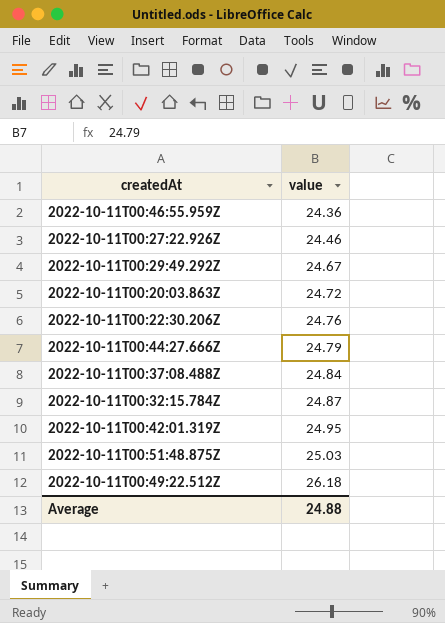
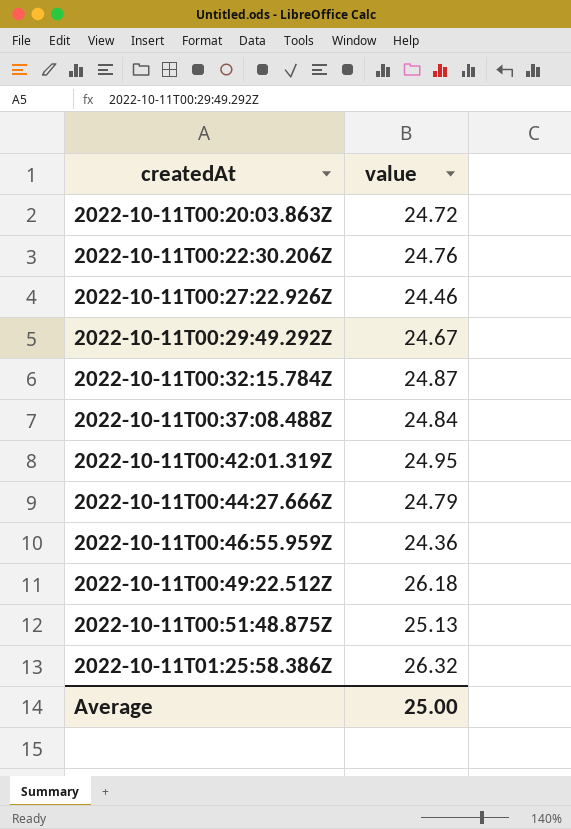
row order: value ascending -> createdAt ascending
2022-10-11T00:51:48.875Z | value: 25.03 -> 25.13
row 2022-10-11T01:25:58.386Z: none -> 26.32
Average | value: 24.88 -> 25.00

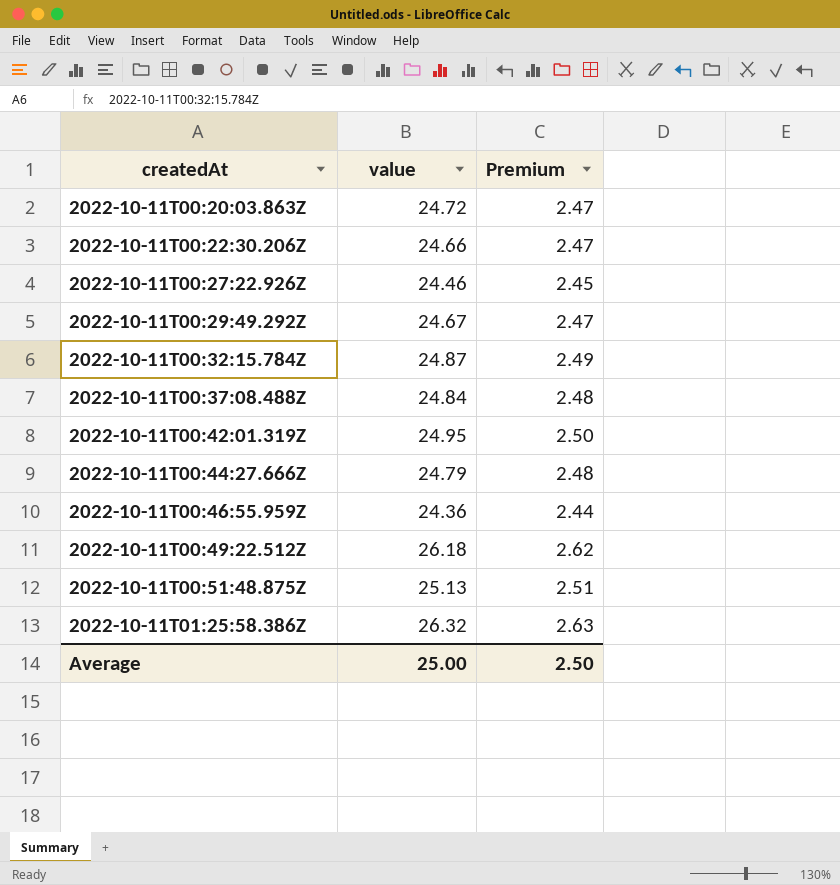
column Premium | formula: none -> [value] * 0.1
2022-10-11T00:22:30.206Z | value: 24.76 -> 24.66

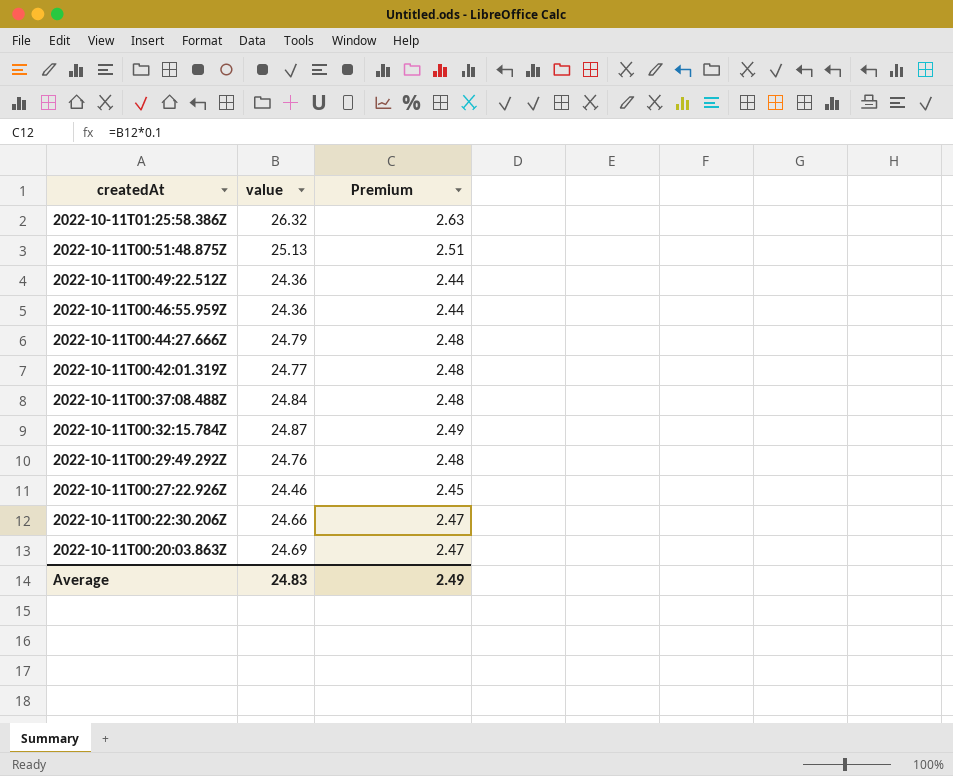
row order: createdAt ascending -> createdAt descending
2022-10-11T00:49:22.512Z | value: 26.18 -> 24.36
2022-10-11T00:49:22.512Z | Premium: 2.62 -> 2.44
2022-10-11T00:42:01.319Z | value: 24.95 -> 24.77
2022-10-11T00:42:01.319Z | Premium: 2.50 -> 2.48
2022-10-11T00:29:49.292Z | value: 24.67 -> 24.76
2022-10-11T00:29:49.292Z | Premium: 2.47 -> 2.48
2022-10-11T00:20:03.863Z | value: 24.72 -> 24.69
Average | value: 25.00 -> 24.83
Average | Premium: 2.50 -> 2.49

